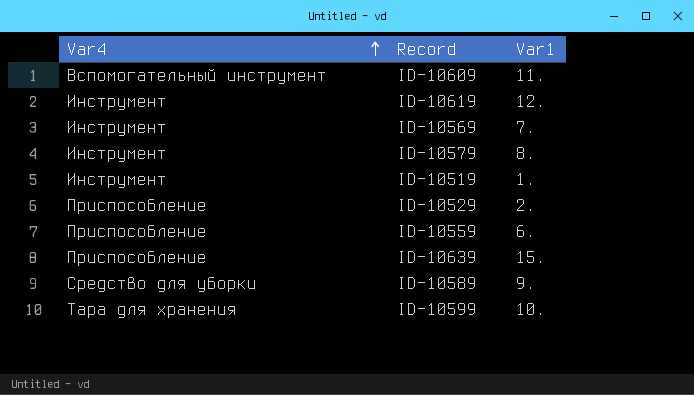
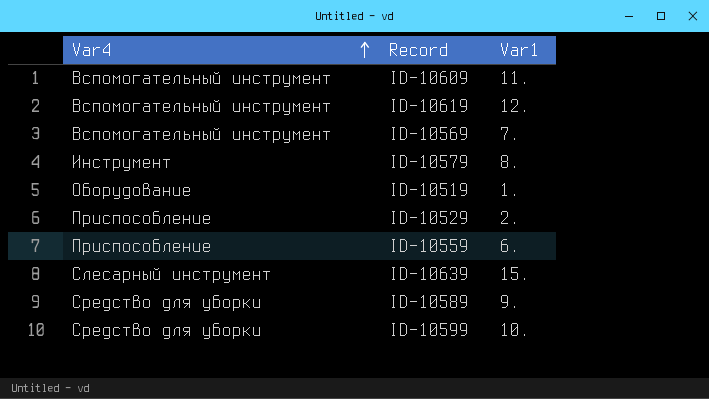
ID-10619 | Var4: Инструмент -> Вспомогательный инструмент
ID-10569 | Var4: Инструмент -> Вспомогательный инструмент
ID-10519 | Var4: Инструмент -> Оборудование
ID-10639 | Var4: Приспособление -> Слесарный инструмент
ID-10599 | Var4: Тара для хранения -> Средство для уборки

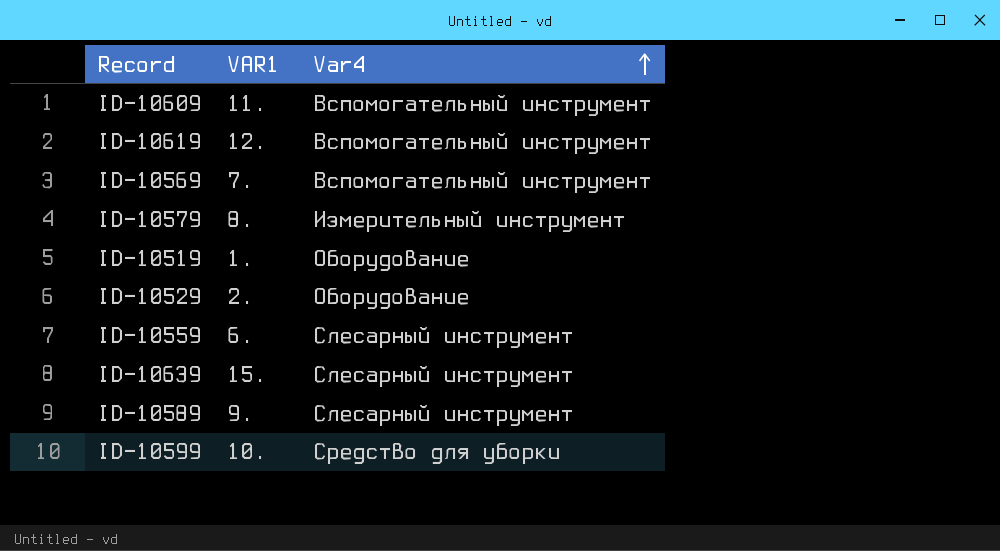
column name: Var1 -> VAR1
column Var4 | position: 1 -> 3
ID-10579 | Var4: Инструмент -> Измерительный инструмент
ID-10529 | Var4: Приспособление -> Оборудование
ID-10559 | Var4: Приспособление -> Слесарный инструмент
ID-10589 | Var4: Средство для уборки -> Слесарный инструмент

